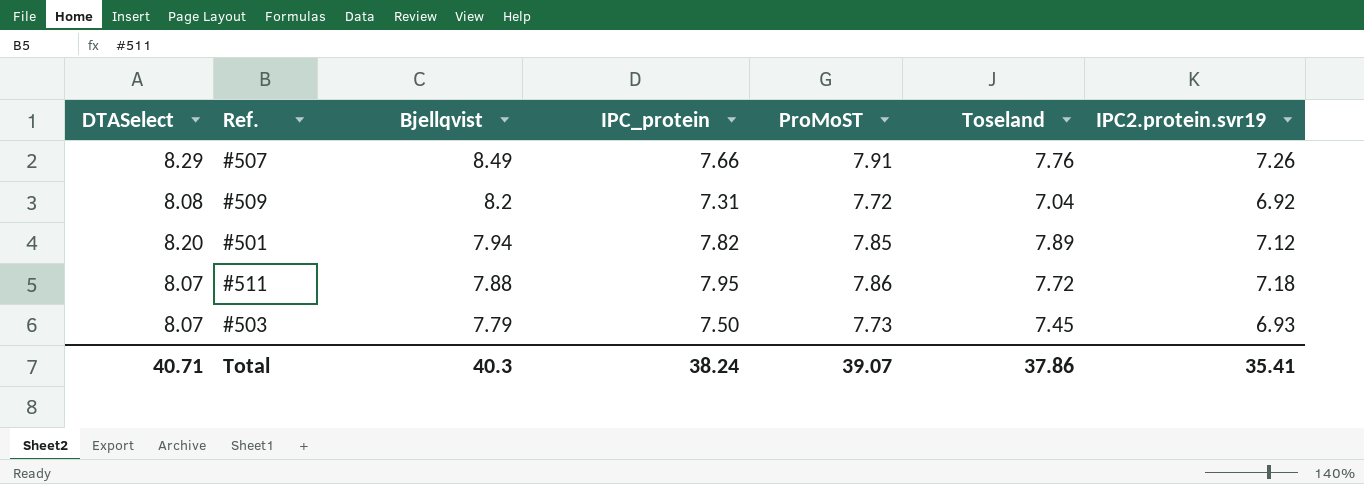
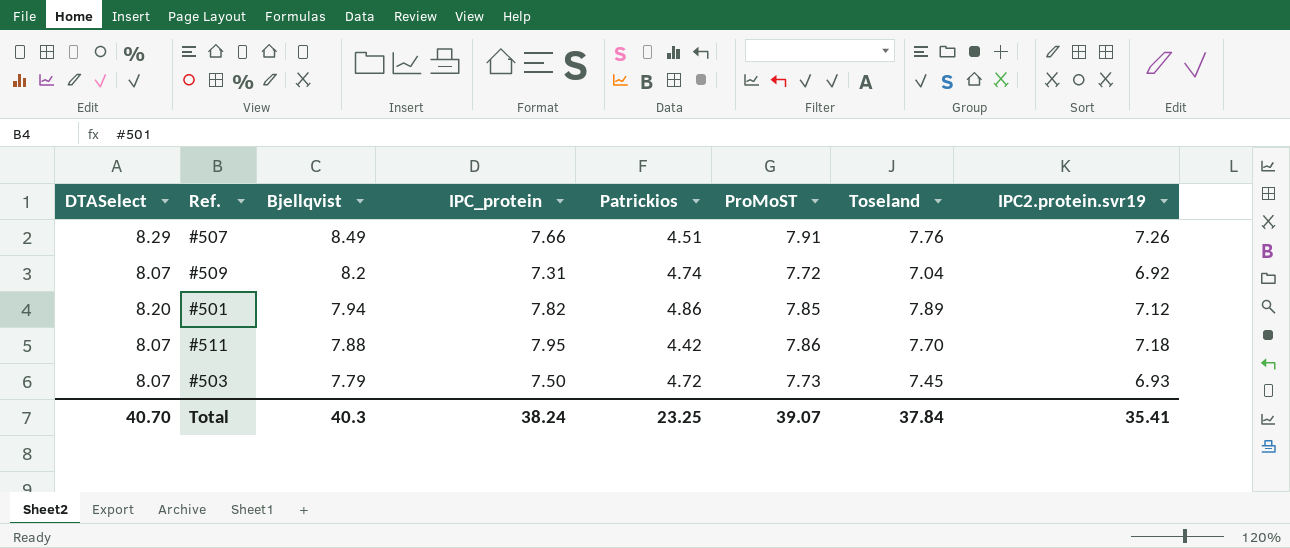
column Patrickios | position: none -> 5
#509 | DTASelect: 8.08 -> 8.07
#511 | Toseland: 7.72 -> 7.70
Total | DTASelect: 40.71 -> 40.70
Total | Toseland: 37.86 -> 37.84

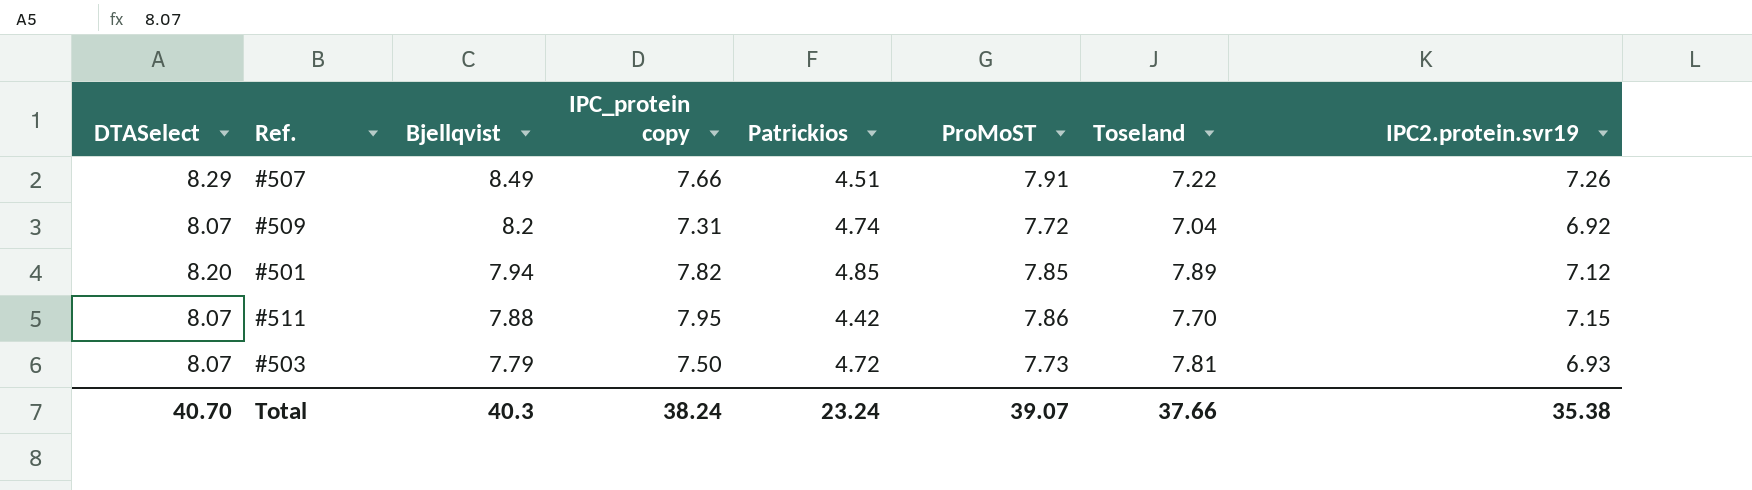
column name: IPC_protein -> IPC_protein copy
#507 | Toseland: 7.76 -> 7.22
#501 | Patrickios: 4.86 -> 4.85
#511 | IPC2.protein.svr19: 7.18 -> 7.15
#503 | Toseland: 7.45 -> 7.81
Total | Patrickios: 23.25 -> 23.24
Total | Toseland: 37.84 -> 37.66
Total | IPC2.protein.svr19: 35.41 -> 35.38

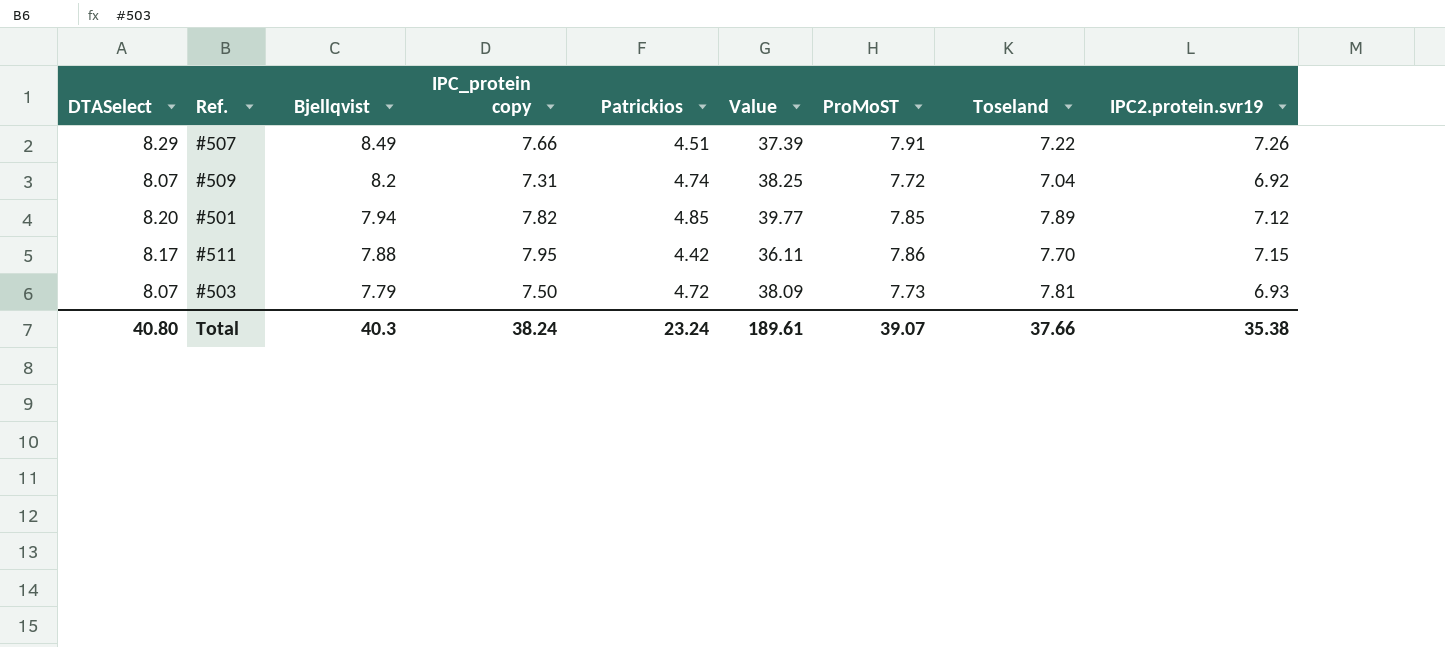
column Value | formula: none -> [DTASelect] * [Patrickios]
#511 | DTASelect: 8.07 -> 8.17
Total | DTASelect: 40.70 -> 40.80

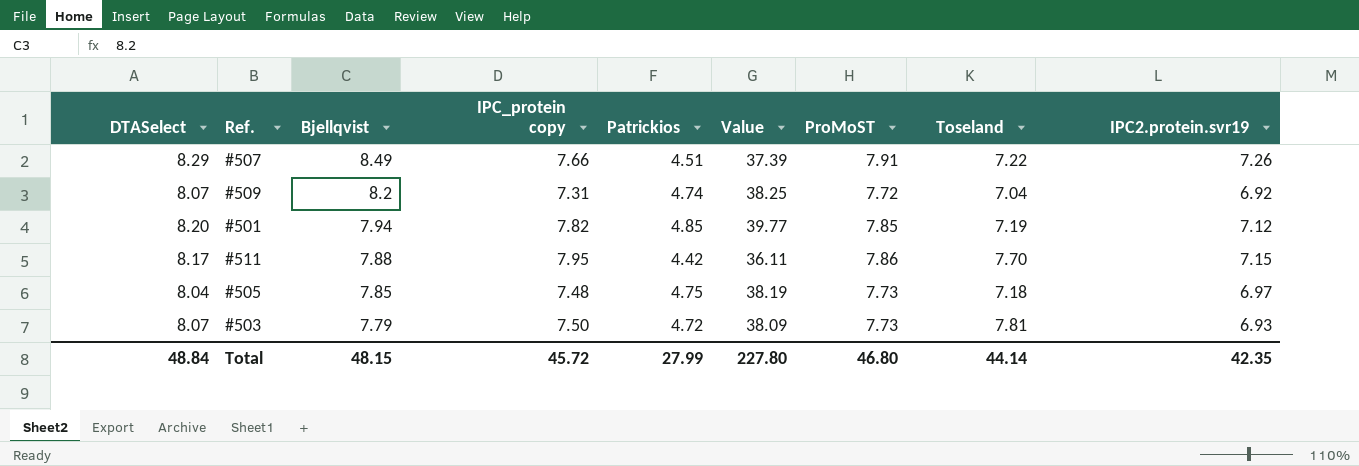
#501 | Toseland: 7.89 -> 7.19
row #505: none -> 8.04 | 7.85 | 7.48 | 4.75 | 38.19 | 7.73 | 7.18 | 6.97
Total | DTASelect: 40.80 -> 48.84
Total | Bjellqvist: 40.3 -> 48.15
Total | IPC_protein copy: 38.24 -> 45.72
Total | Patrickios: 23.24 -> 27.99
Total | Value: 189.61 -> 227.80
Total | ProMoST: 39.07 -> 46.80
Total | Toseland: 37.66 -> 44.14
Total | IPC2.protein.svr19: 35.38 -> 42.35

